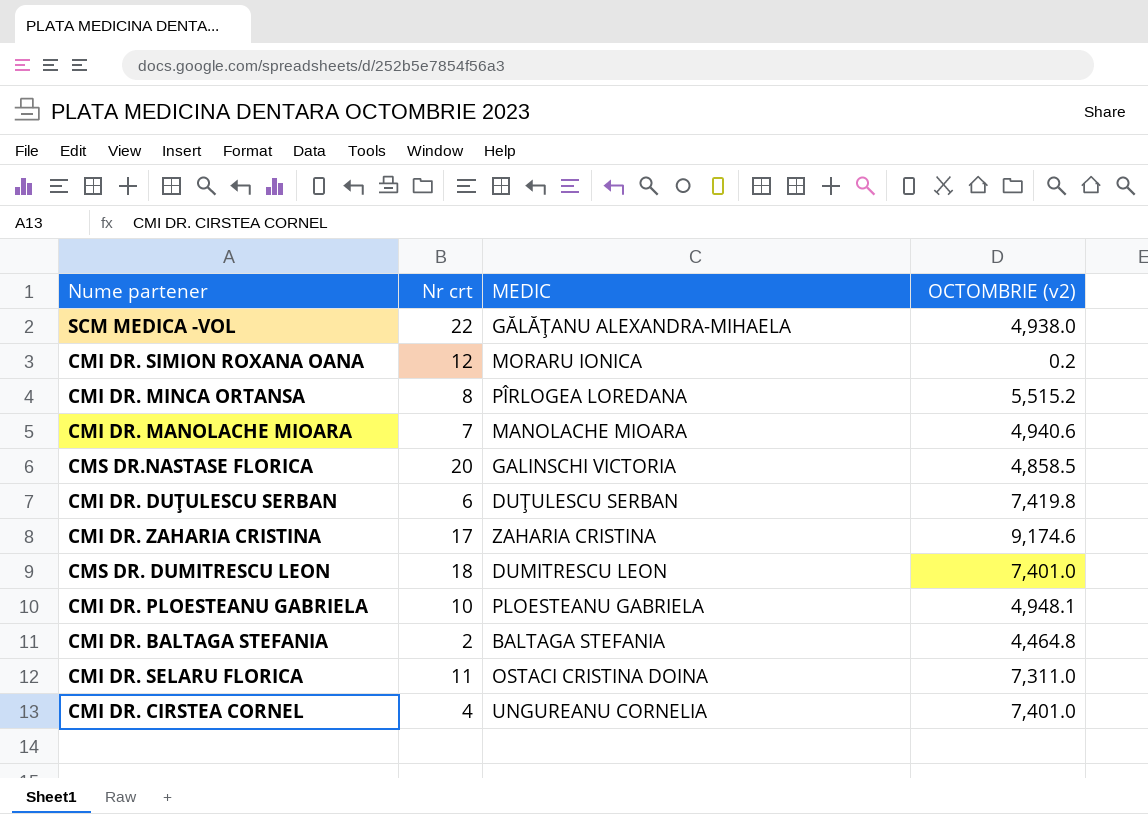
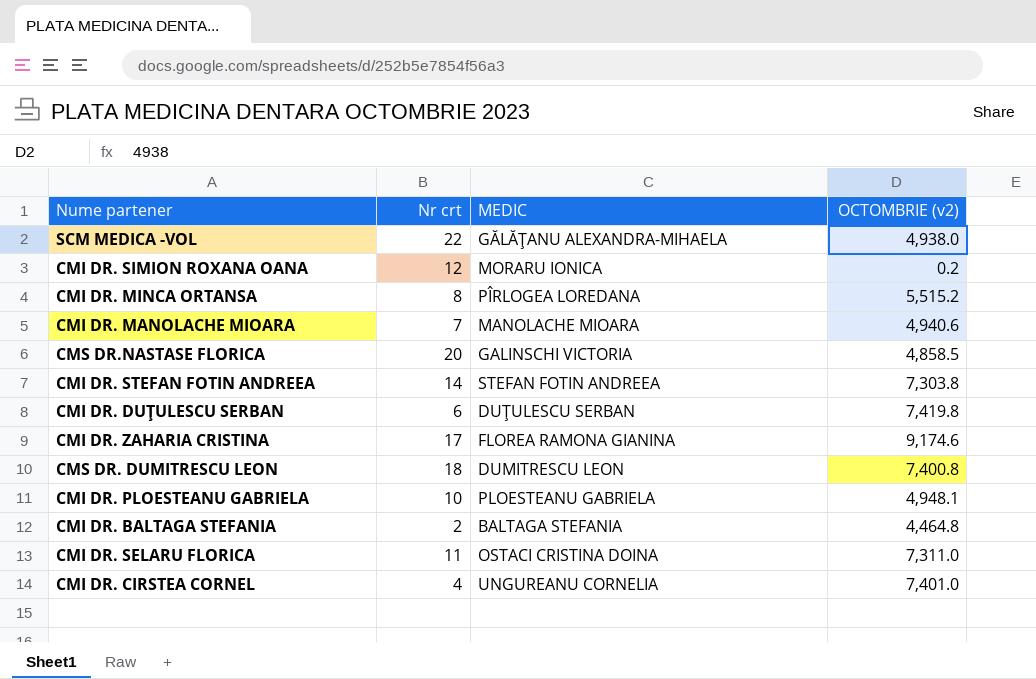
row CMI DR. STEFAN FOTIN ANDREEA: none -> 14 | STEFAN FOTIN ANDREEA | 7,303.8
CMI DR. ZAHARIA CRISTINA | MEDIC: ZAHARIA CRISTINA -> FLOREA RAMONA GIANINA
CMS DR. DUMITRESCU LEON | OCTOMBRIE (v2): 7,401.0 -> 7,400.8

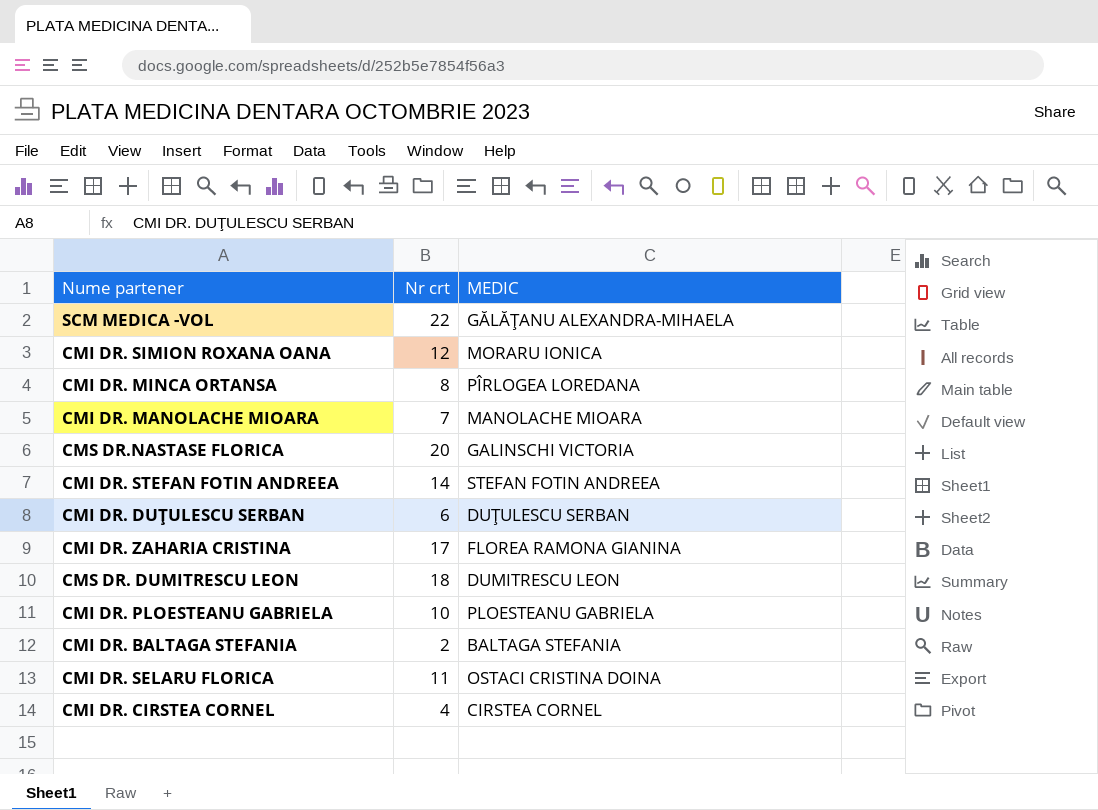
column OCTOMBRIE (v2) | position: 4 -> none
CMI DR. CIRSTEA CORNEL | MEDIC: UNGUREANU CORNELIA -> CIRSTEA CORNEL

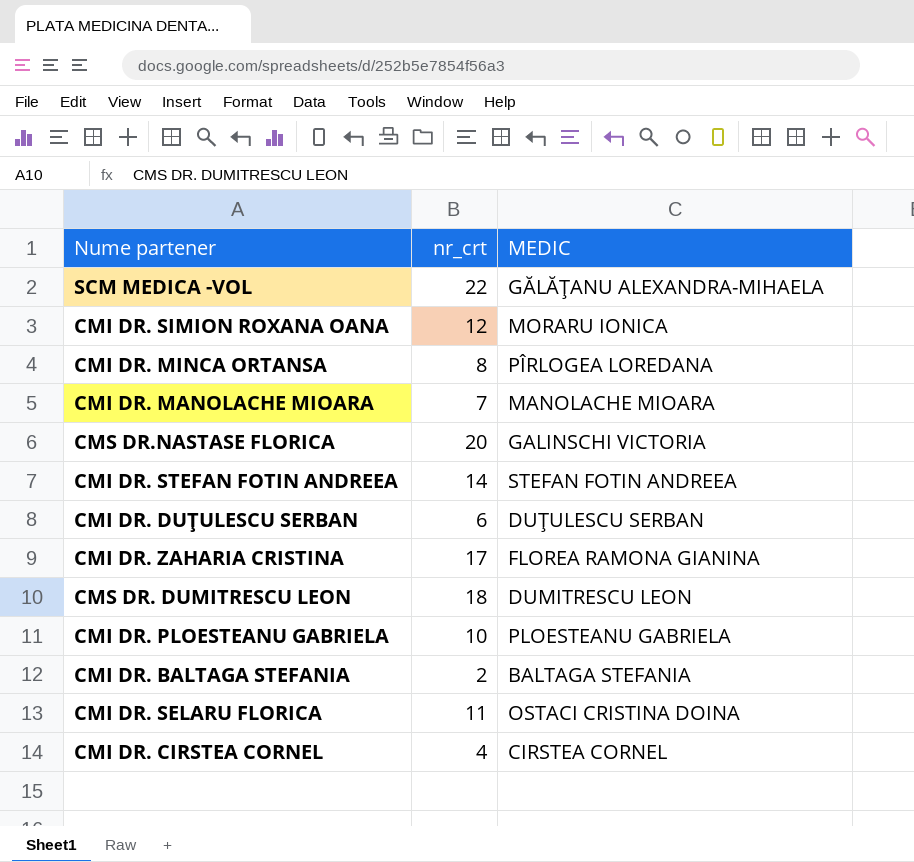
column name: Nr crt -> nr_crt

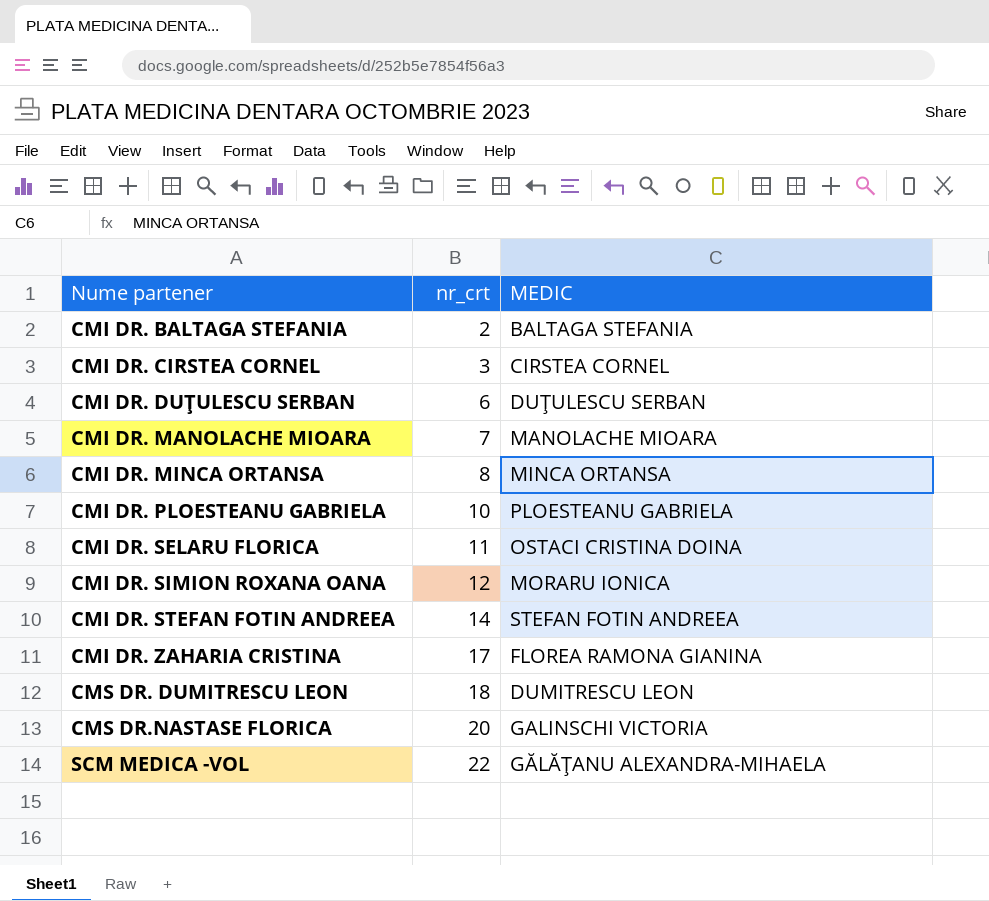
row order: none -> Nume partener ascending
CMI DR. CIRSTEA CORNEL | nr_crt: 4 -> 3
CMI DR. MINCA ORTANSA | MEDIC: PÎRLOGEA LOREDANA -> MINCA ORTANSA

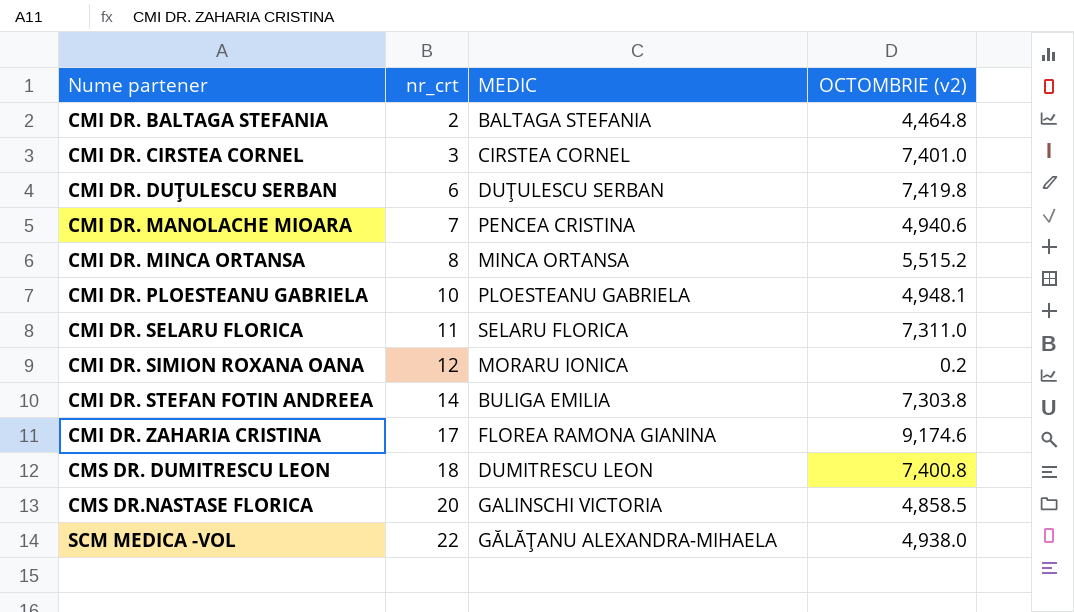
column OCTOMBRIE (v2) | position: none -> 4
CMI DR. MANOLACHE MIOARA | MEDIC: MANOLACHE MIOARA -> PENCEA CRISTINA
CMI DR. SELARU FLORICA | MEDIC: OSTACI CRISTINA DOINA -> SELARU FLORICA
CMI DR. STEFAN FOTIN ANDREEA | MEDIC: STEFAN FOTIN ANDREEA -> BULIGA EMILIA

